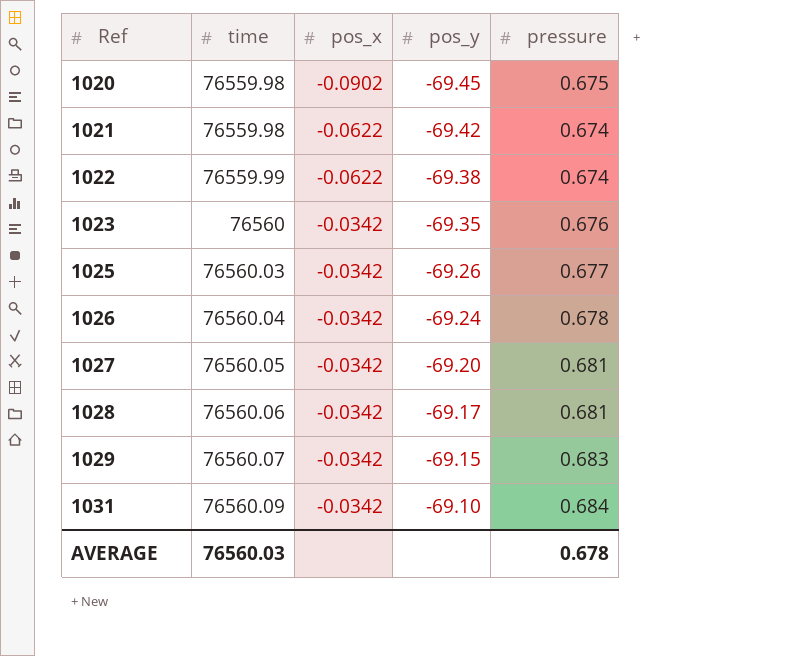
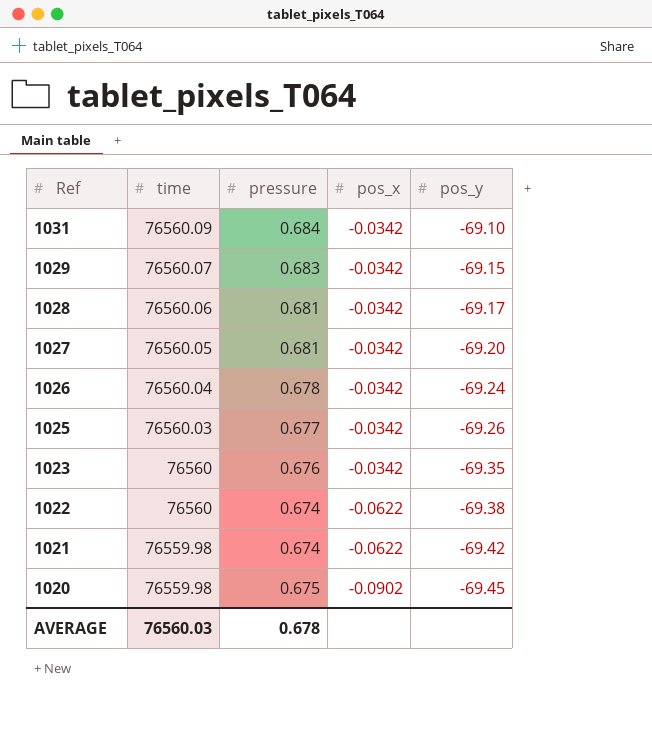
row order: Ref ascending -> Ref descending
column pressure | position: 5 -> 3
1022 | time: 76559.99 -> 76560

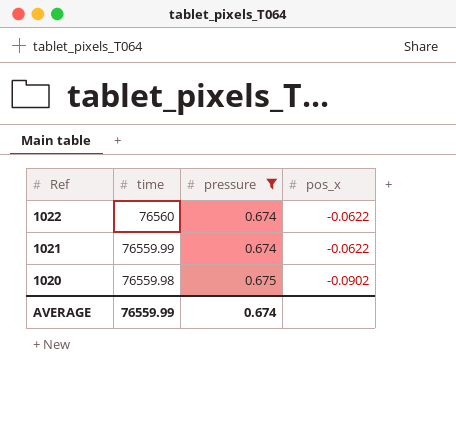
filter: none -> pressure <= 0.675
column pos_y | position: 5 -> none
1021 | time: 76559.98 -> 76559.99
AVERAGE | time: 76560.03 -> 76559.99
AVERAGE | pressure: 0.678 -> 0.674

